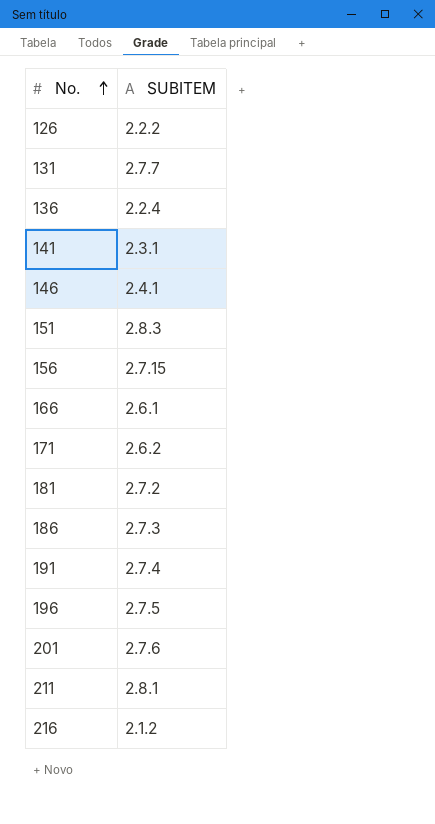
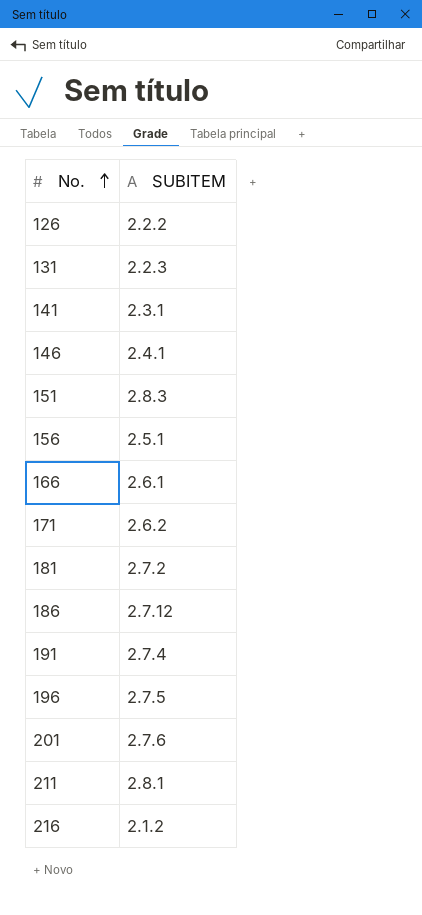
row 136: 2.2.4 -> none
131 | SUBITEM: 2.7.7 -> 2.2.3
156 | SUBITEM: 2.7.15 -> 2.5.1
186 | SUBITEM: 2.7.3 -> 2.7.12

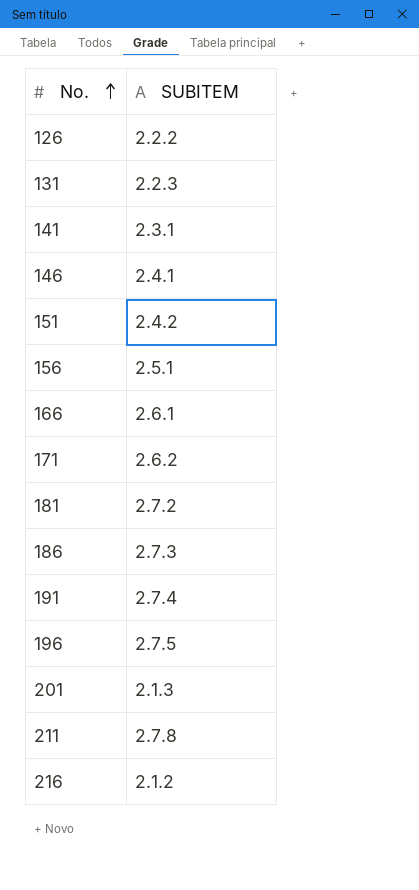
151 | SUBITEM: 2.8.3 -> 2.4.2
186 | SUBITEM: 2.7.12 -> 2.7.3
201 | SUBITEM: 2.7.6 -> 2.1.3
211 | SUBITEM: 2.8.1 -> 2.7.8

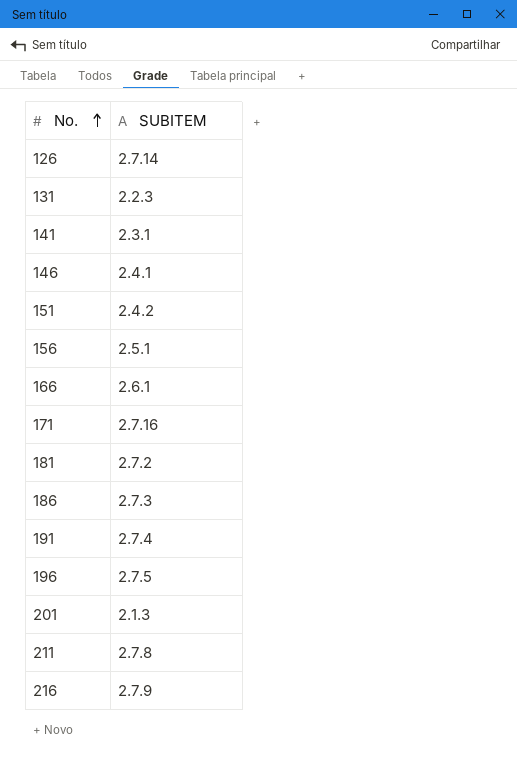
126 | SUBITEM: 2.2.2 -> 2.7.14
171 | SUBITEM: 2.6.2 -> 2.7.16
216 | SUBITEM: 2.1.2 -> 2.7.9

